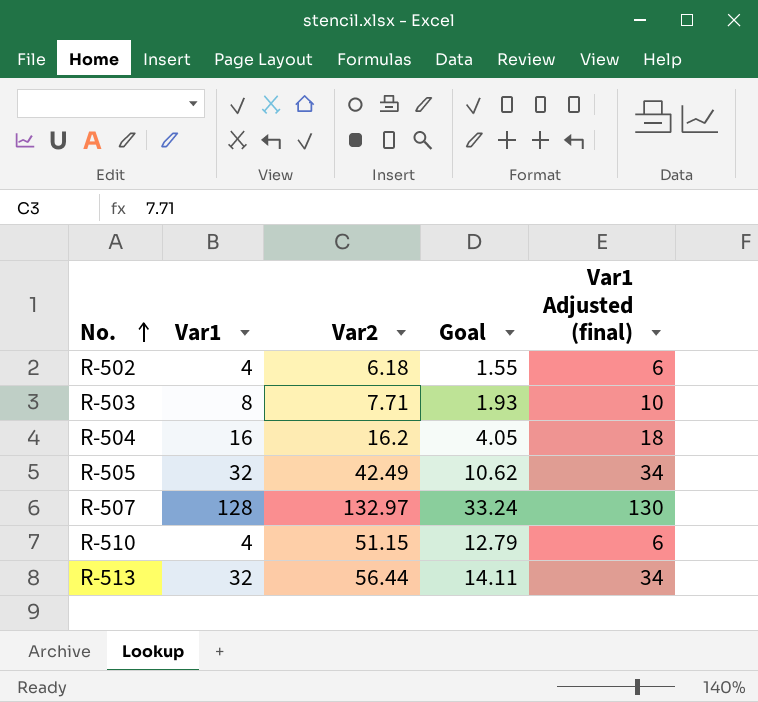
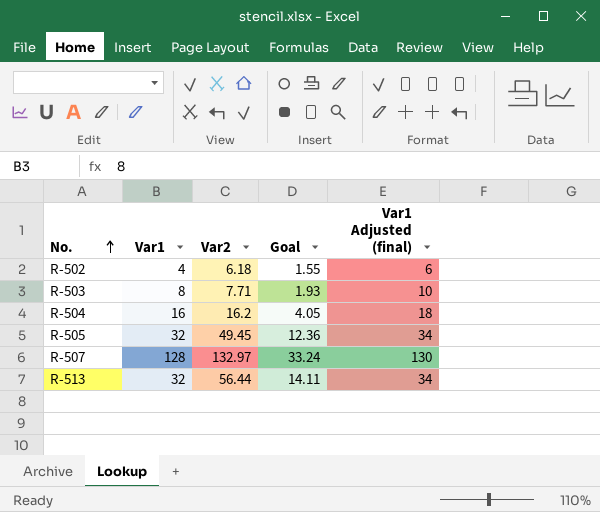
row R-510: 4 | 51.15 | 12.79 | 6 -> none
R-505 | Var2: 42.49 -> 49.45
R-505 | Goal: 10.62 -> 12.36

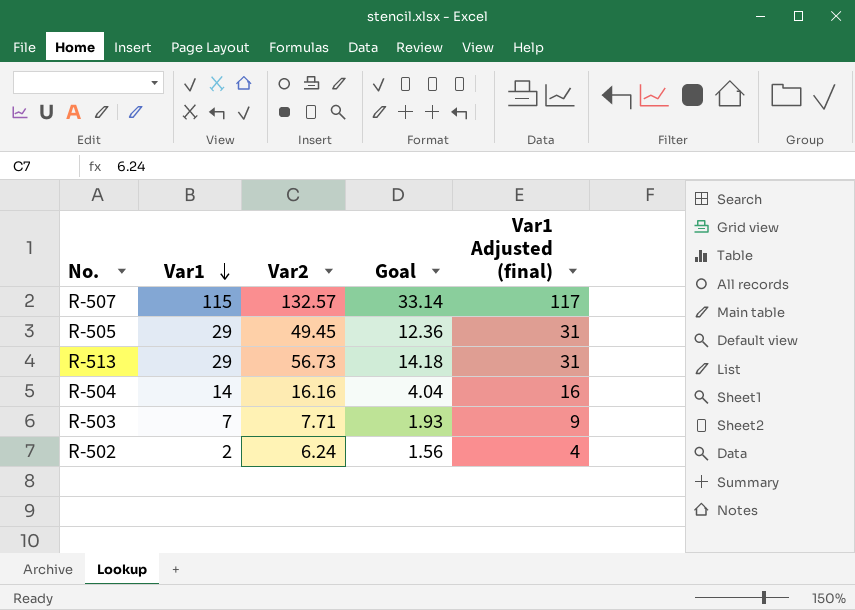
row order: No. ascending -> Var1 descending
R-507 | Var1: 128 -> 115
R-507 | Var2: 132.97 -> 132.57
R-507 | Goal: 33.24 -> 33.14
R-507 | Var1 Adjusted (final): 130 -> 117
R-505 | Var1: 32 -> 29
R-505 | Var1 Adjusted (final): 34 -> 31
R-513 | Var1: 32 -> 29
R-513 | Var2: 56.44 -> 56.73
R-513 | Goal: 14.11 -> 14.18
R-513 | Var1 Adjusted (final): 34 -> 31
R-504 | Var1: 16 -> 14
R-504 | Var2: 16.2 -> 16.16
R-504 | Goal: 4.05 -> 4.04
R-504 | Var1 Adjusted (final): 18 -> 16
R-503 | Var1: 8 -> 7
R-503 | Var1 Adjusted (final): 10 -> 9
R-502 | Var1: 4 -> 2
R-502 | Var2: 6.18 -> 6.24
R-502 | Goal: 1.55 -> 1.56
R-502 | Var1 Adjusted (final): 6 -> 4

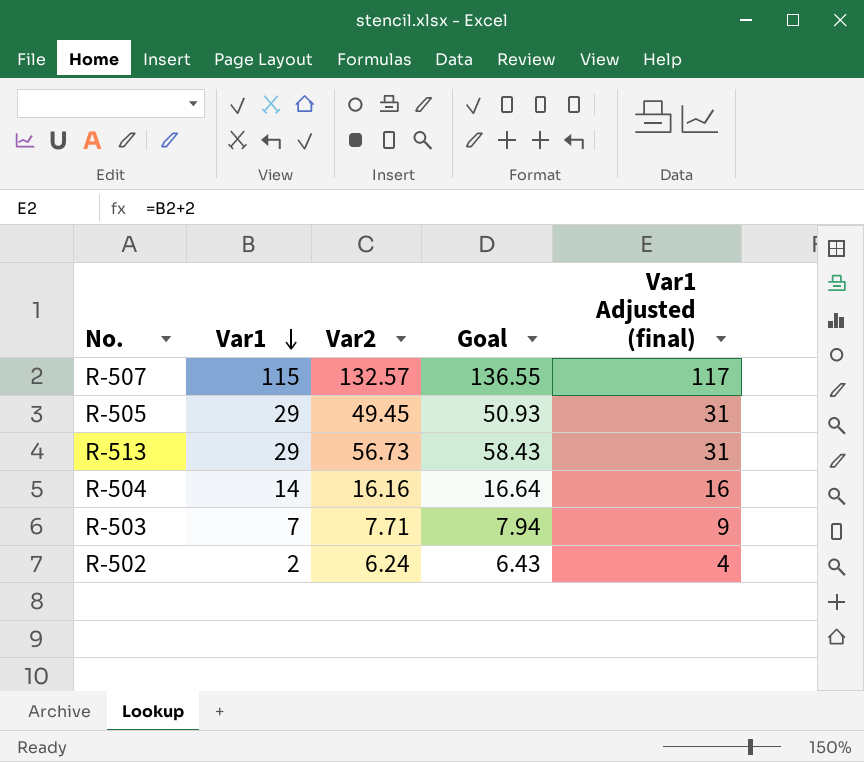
column Goal | formula: [Var2] * 0.25 -> [Var2] * 1.03

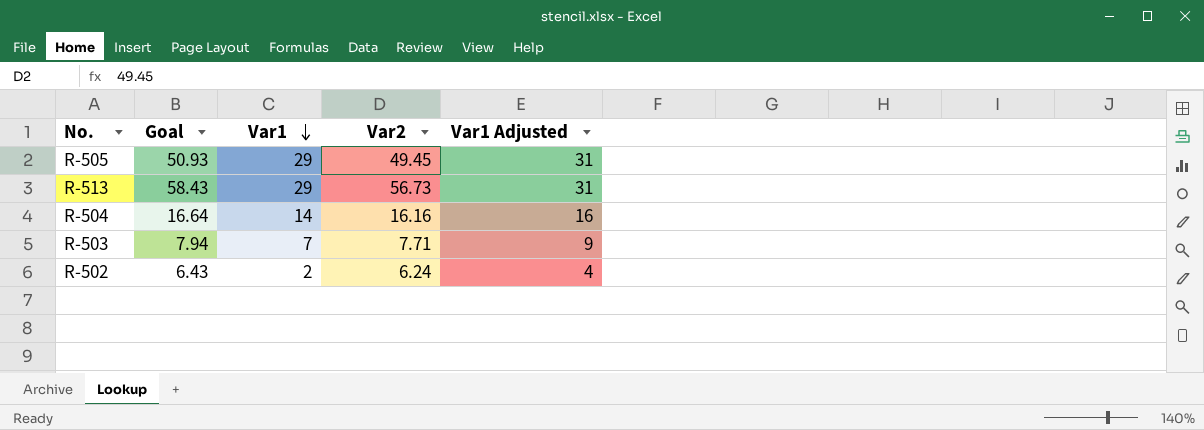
column Goal | position: 4 -> 2
column name: Var1 Adjusted (final) -> Var1 Adjusted
row R-507: 115 | 132.57 | 136.55 | 117 -> none

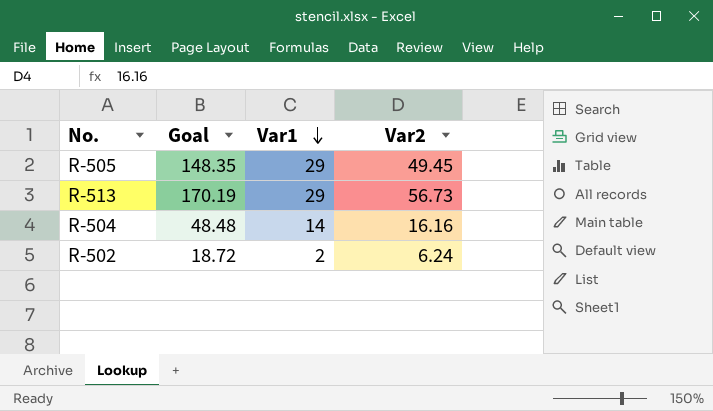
column Var1 Adjusted | formula: [Var1] + 2 -> none
column Goal | formula: [Var2] * 1.03 -> [Var2] * 3
row R-503: 7.94 | 7 | 7.71 | 9 -> none

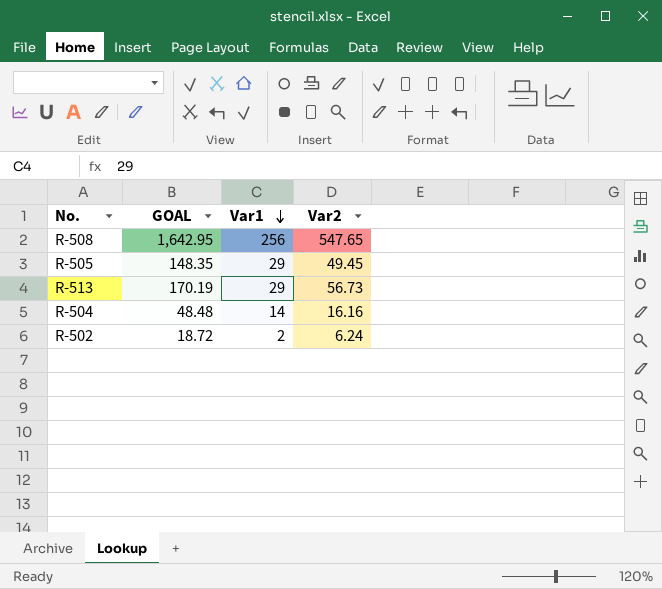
column name: Goal -> GOAL
row R-508: none -> 1,642.95 | 256 | 547.65

